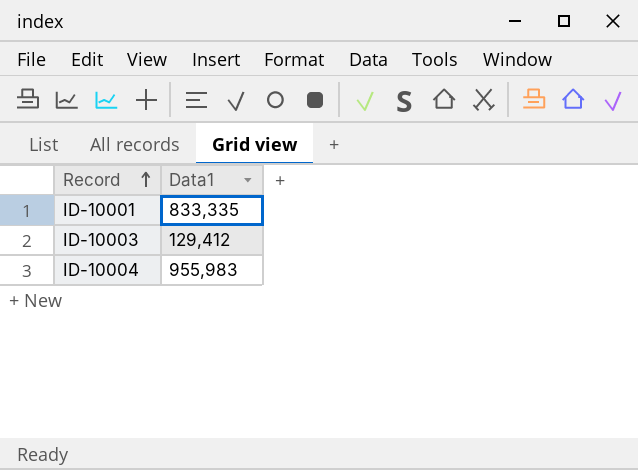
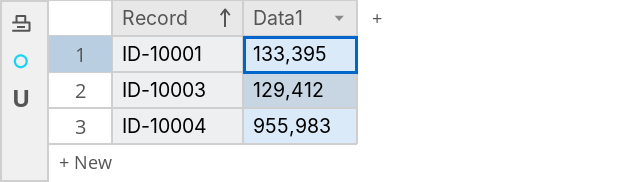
ID-10001 | Data1: 833,335 -> 133,395

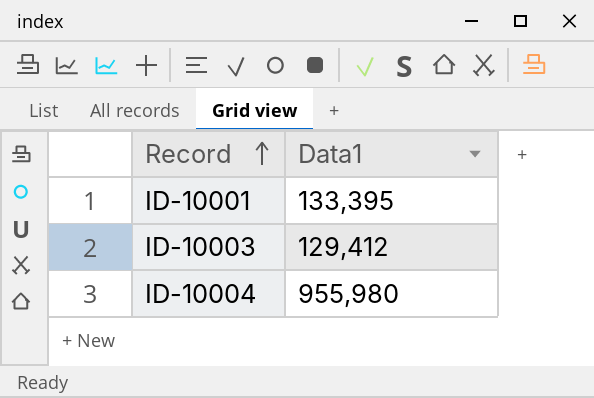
ID-10004 | Data1: 955,983 -> 955,980

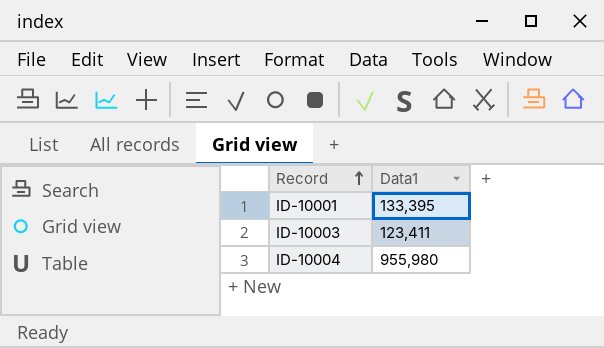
ID-10003 | Data1: 129,412 -> 123,411

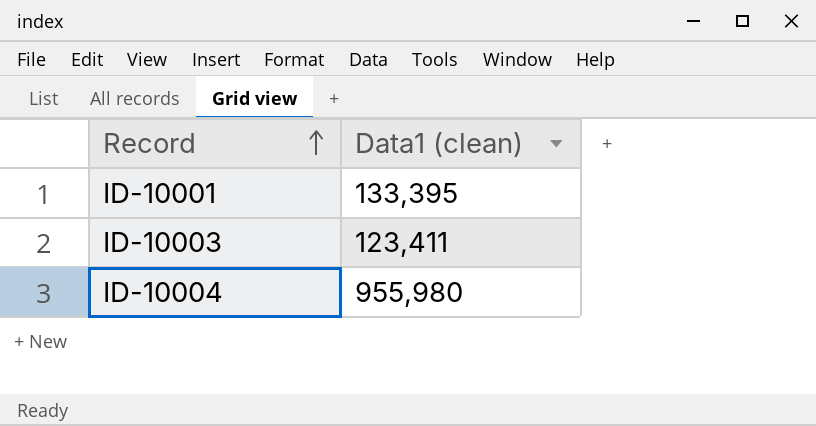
column name: Data1 -> Data1 (clean)

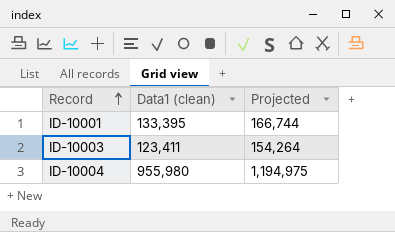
column Projected | formula: none -> [Data1 (clean)] * 1.25

